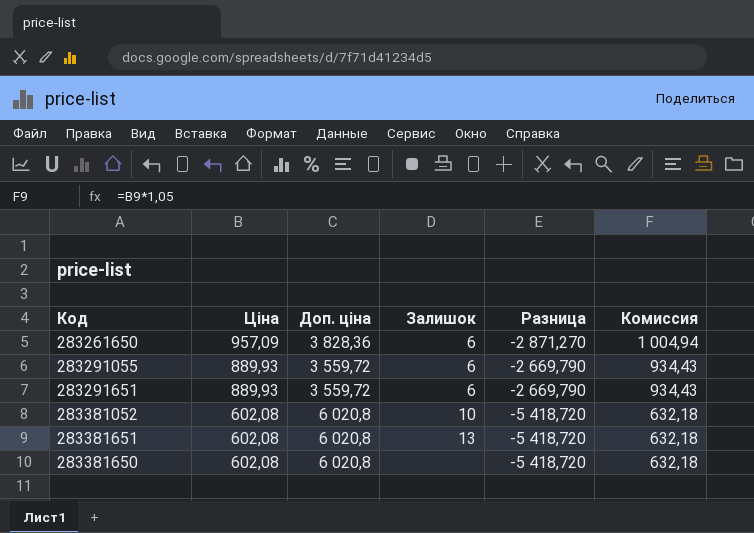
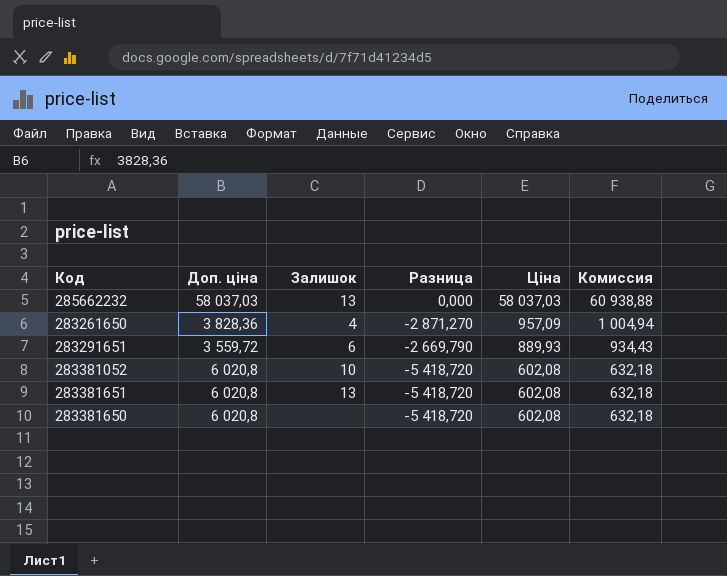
column Ціна | position: 2 -> 5
row 283291055: 889,93 | 3 559,72 | 6 | -2 669,790 | 934,43 -> none
row 285662232: none -> 58 037,03 | 13 | 0,000 | 58 037,03 | 60 938,88
283261650 | Залишок: 6 -> 4

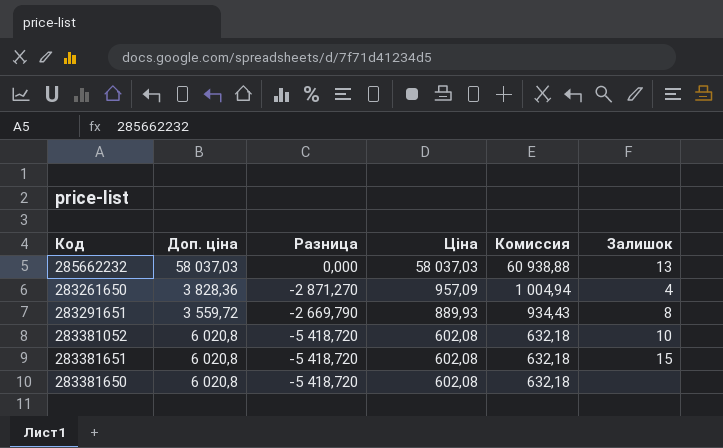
column Залишок | position: 3 -> 6
283291651 | Залишок: 6 -> 8
283381651 | Залишок: 13 -> 15

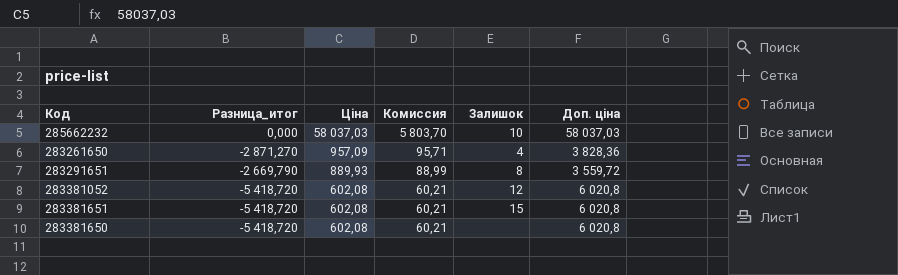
column name: Разница -> Разница_итог
column Комиссия | formula: [Ціна] * 1,05 -> [Ціна] * 0,1
column Доп. ціна | position: 2 -> 6
285662232 | Залишок: 13 -> 10
283381052 | Залишок: 10 -> 12

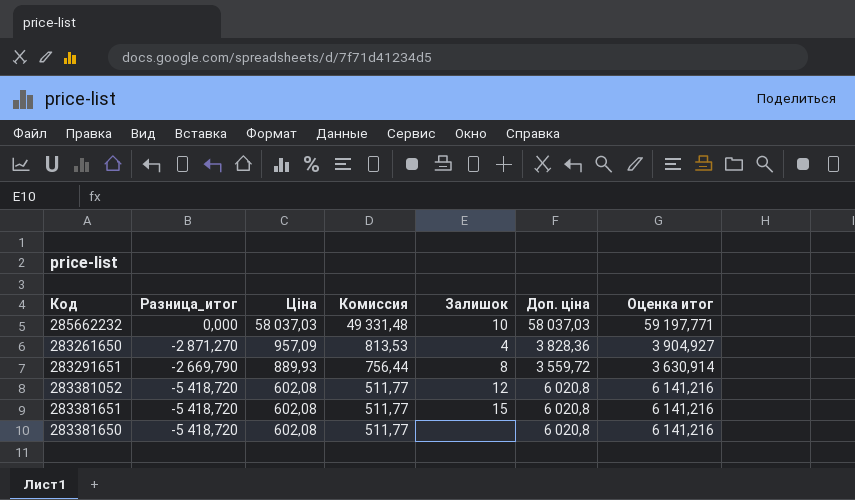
column Комиссия | formula: [Ціна] * 0,1 -> [Ціна] * 0,85
column Оценка итог | formula: none -> [Доп. ціна] * 1,02

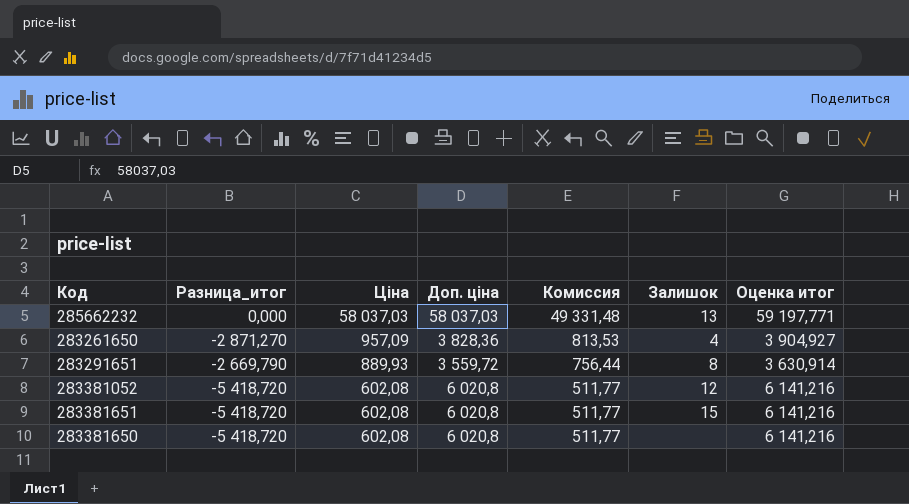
column Доп. ціна | position: 6 -> 4
285662232 | Залишок: 10 -> 13

